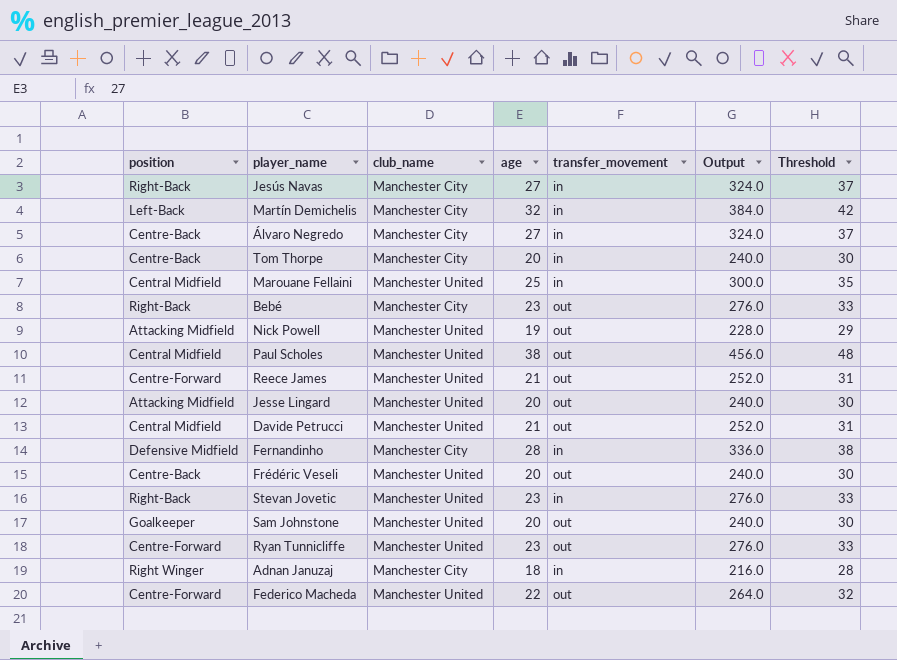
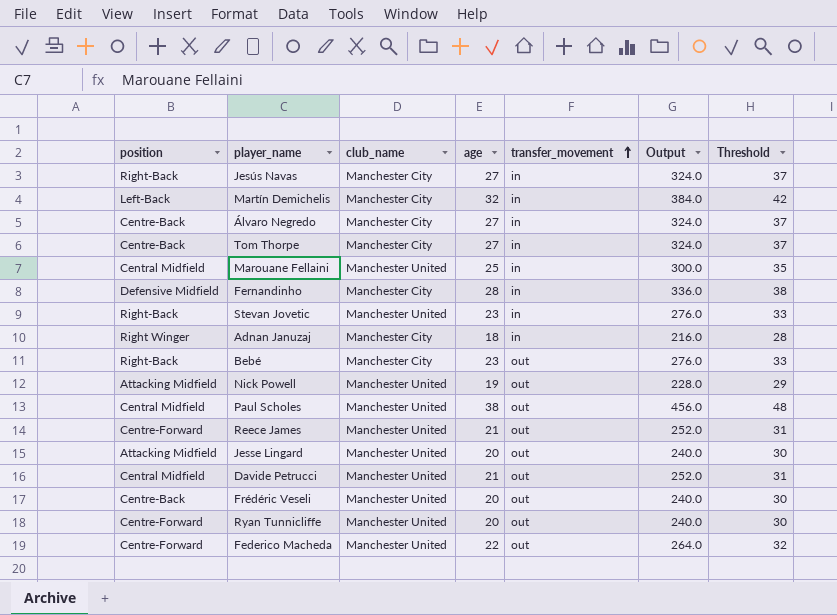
row order: none -> transfer_movement ascending
row Sam Johnstone: Goalkeeper | Manchester United | 20 | out | 240.0 | 30 -> none
Tom Thorpe | age: 20 -> 27
Tom Thorpe | Output: 240.0 -> 324.0
Tom Thorpe | Threshold: 30 -> 37
Ryan Tunnicliffe | age: 23 -> 20
Ryan Tunnicliffe | Output: 276.0 -> 240.0
Ryan Tunnicliffe | Threshold: 33 -> 30

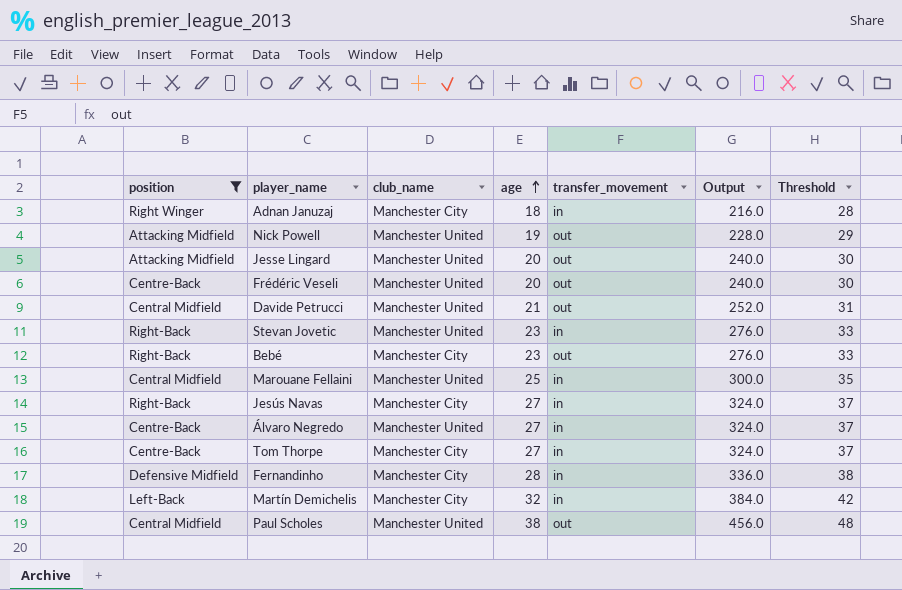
filter: none -> position != Centre-Forward
row order: transfer_movement ascending -> age ascending
Álvaro Negredo | club_name: Manchester City -> Manchester United

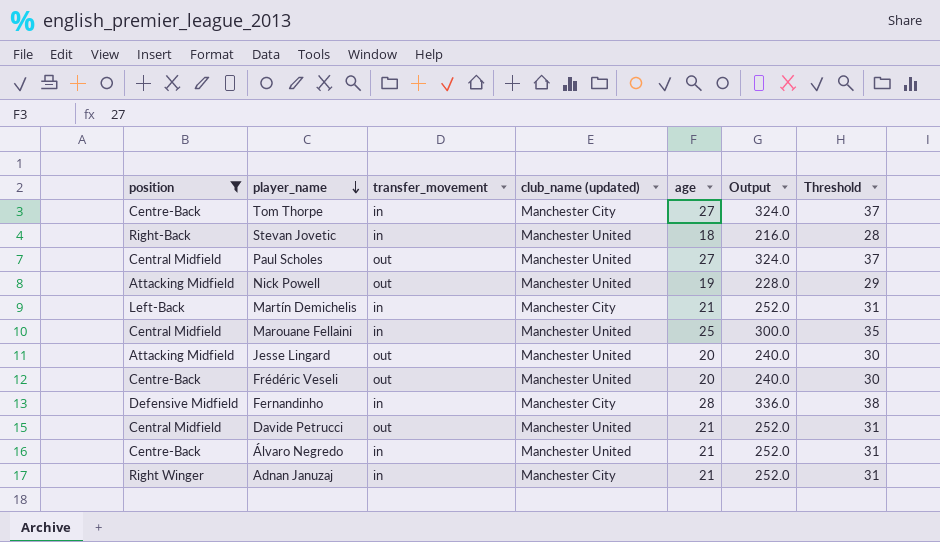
row order: age ascending -> player_name descending
column transfer_movement | position: 5 -> 3
column name: club_name -> club_name (updated)
row Bebé: Right-Back | Manchester City | 23 | out | 276.0 | 33 -> none
row Jesús Navas: Right-Back | Manchester City | 27 | in | 324.0 | 37 -> none
Stevan Jovetic | age: 23 -> 18
Stevan Jovetic | Output: 276.0 -> 216.0
Stevan Jovetic | Threshold: 33 -> 28
Paul Scholes | age: 38 -> 27
Paul Scholes | Output: 456.0 -> 324.0
Paul Scholes | Threshold: 48 -> 37
Martín Demichelis | age: 32 -> 21
Martín Demichelis | Output: 384.0 -> 252.0
Martín Demichelis | Threshold: 42 -> 31
Álvaro Negredo | age: 27 -> 21
Álvaro Negredo | Output: 324.0 -> 252.0
Álvaro Negredo | Threshold: 37 -> 31
Adnan Januzaj | age: 18 -> 21
Adnan Januzaj | Output: 216.0 -> 252.0
Adnan Januzaj | Threshold: 28 -> 31

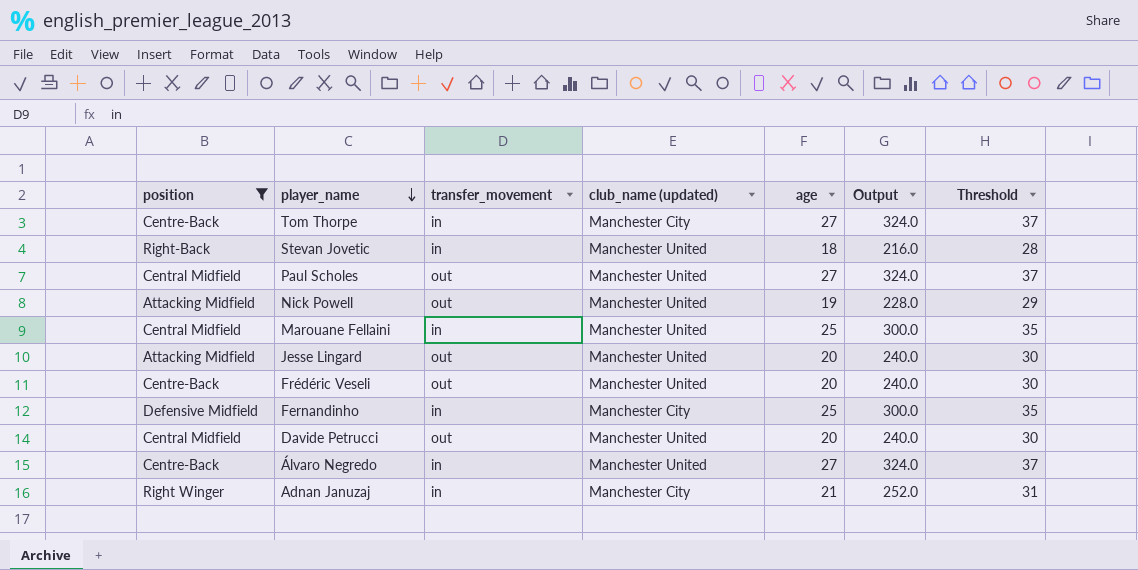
row Martín Demichelis: Left-Back | in | Manchester City | 21 | 252.0 | 31 -> none
Fernandinho | age: 28 -> 25
Fernandinho | Output: 336.0 -> 300.0
Fernandinho | Threshold: 38 -> 35
Davide Petrucci | age: 21 -> 20
Davide Petrucci | Output: 252.0 -> 240.0
Davide Petrucci | Threshold: 31 -> 30
Álvaro Negredo | age: 21 -> 27
Álvaro Negredo | Output: 252.0 -> 324.0
Álvaro Negredo | Threshold: 31 -> 37

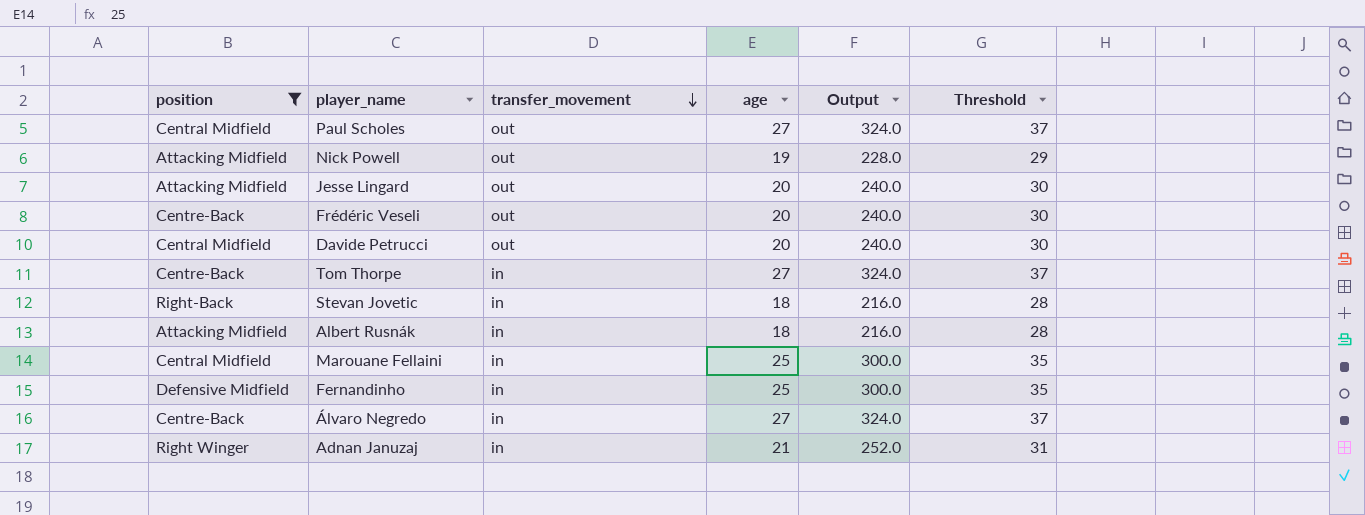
row order: player_name descending -> transfer_movement descending
column club_name (updated) | position: 4 -> none
row Albert Rusnák: none -> Attacking Midfield | in | 18 | 216.0 | 28

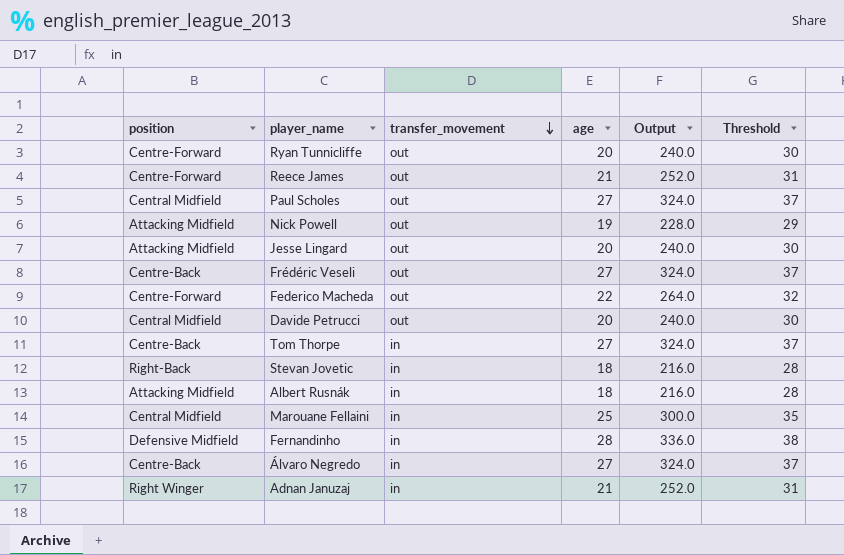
filter: position != Centre-Forward -> none
Frédéric Veseli | age: 20 -> 27
Frédéric Veseli | Output: 240.0 -> 324.0
Frédéric Veseli | Threshold: 30 -> 37
Fernandinho | age: 25 -> 28
Fernandinho | Output: 300.0 -> 336.0
Fernandinho | Threshold: 35 -> 38

